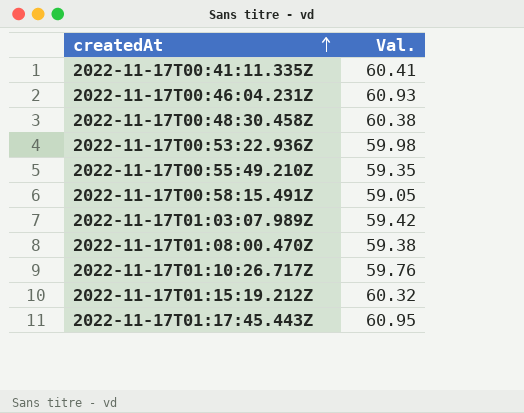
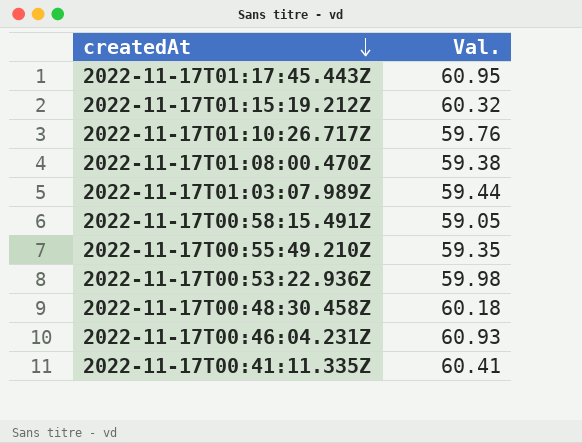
row order: createdAt ascending -> createdAt descending
2022-11-17T01:03:07.989Z | Val.: 59.42 -> 59.44
2022-11-17T00:48:30.458Z | Val.: 60.38 -> 60.18

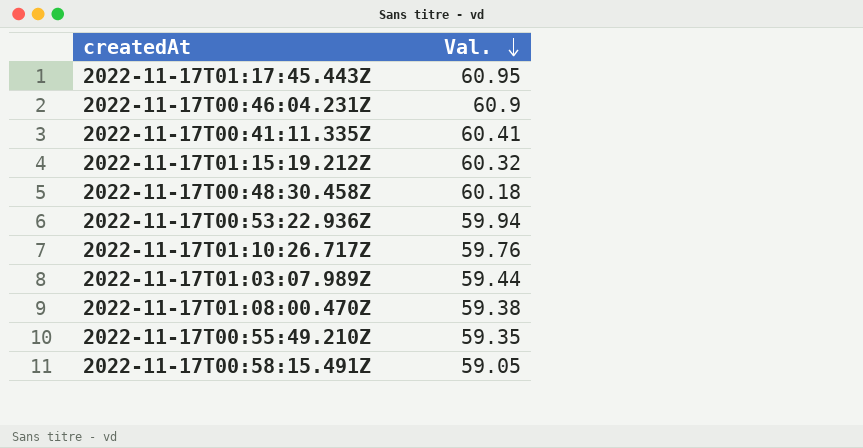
row order: createdAt descending -> Val. descending
2022-11-17T00:46:04.231Z | Val.: 60.93 -> 60.9
2022-11-17T00:53:22.936Z | Val.: 59.98 -> 59.94

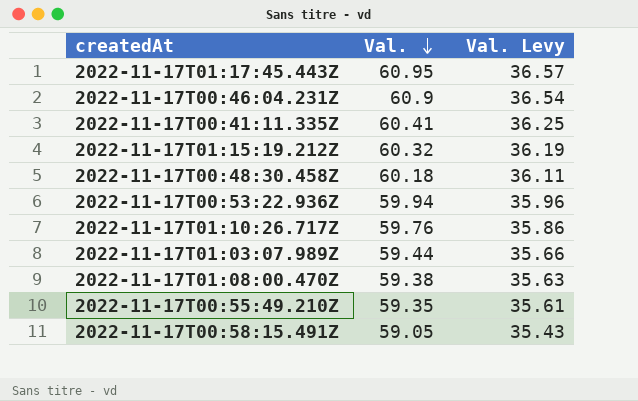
column Val. Levy | formula: none -> [Val.] * 0.6

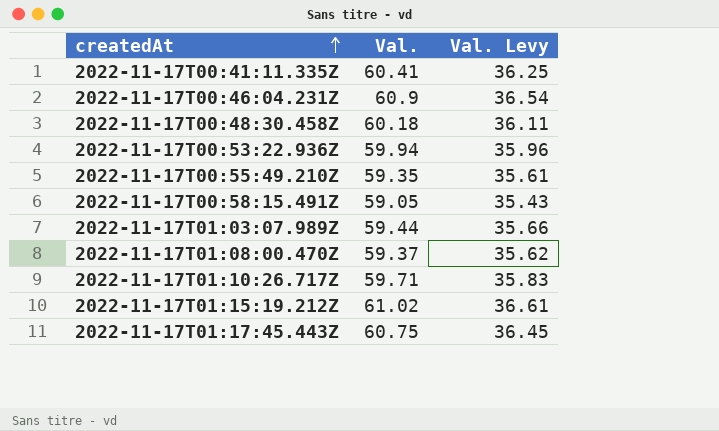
row order: Val. descending -> createdAt ascending
2022-11-17T01:08:00.470Z | Val.: 59.38 -> 59.37
2022-11-17T01:08:00.470Z | Val. Levy: 35.63 -> 35.62
2022-11-17T01:10:26.717Z | Val.: 59.76 -> 59.71
2022-11-17T01:10:26.717Z | Val. Levy: 35.86 -> 35.83
2022-11-17T01:15:19.212Z | Val.: 60.32 -> 61.02
2022-11-17T01:15:19.212Z | Val. Levy: 36.19 -> 36.61
2022-11-17T01:17:45.443Z | Val.: 60.95 -> 60.75
2022-11-17T01:17:45.443Z | Val. Levy: 36.57 -> 36.45

